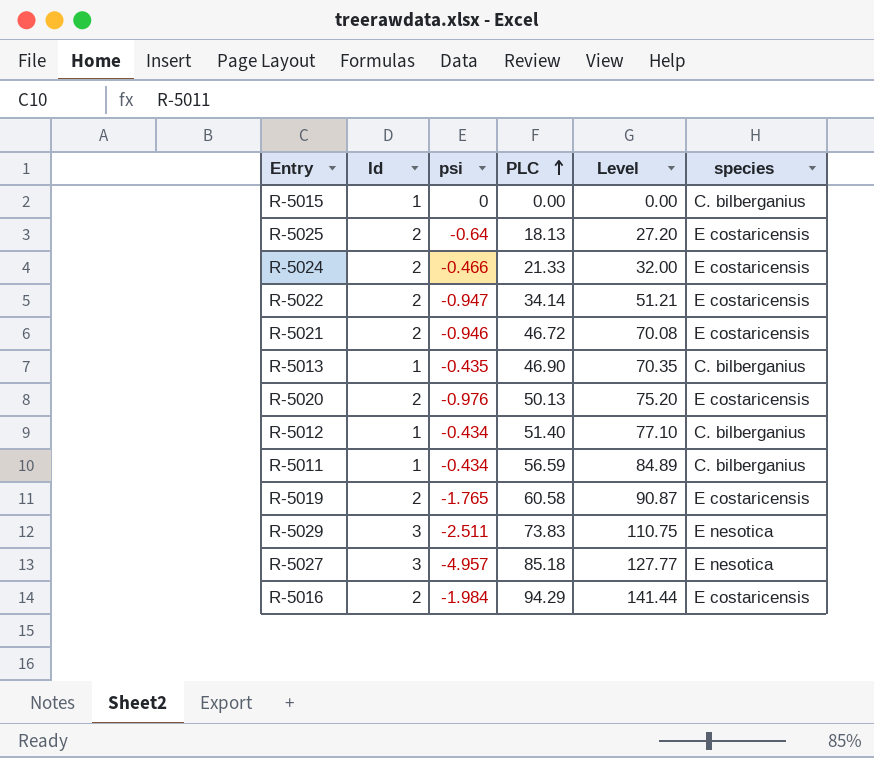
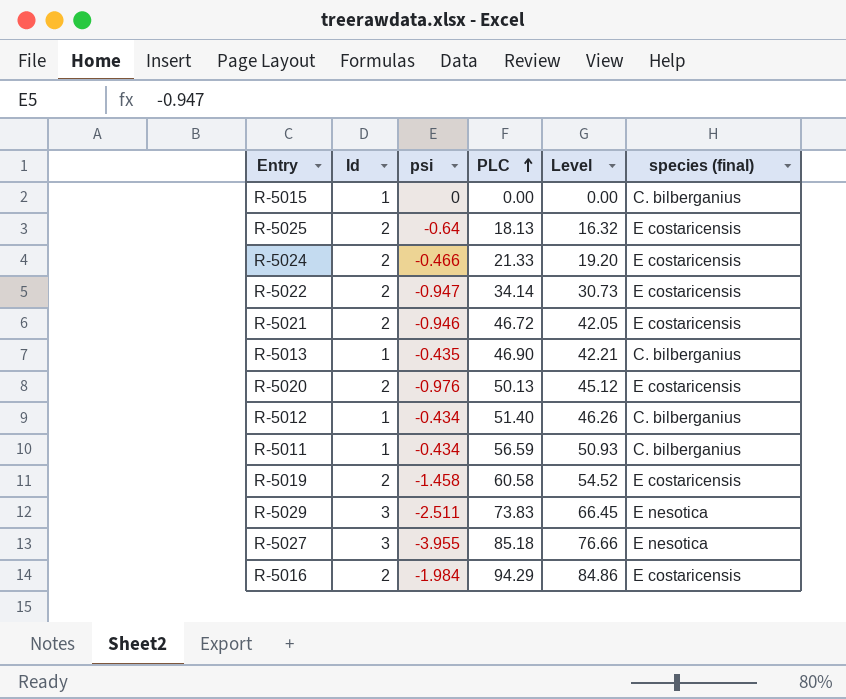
column Level | formula: [PLC] * 1.5 -> [PLC] * 0.9
column name: species -> species (final)
R-5019 | psi: -1.765 -> -1.458
R-5027 | psi: -4.957 -> -3.955

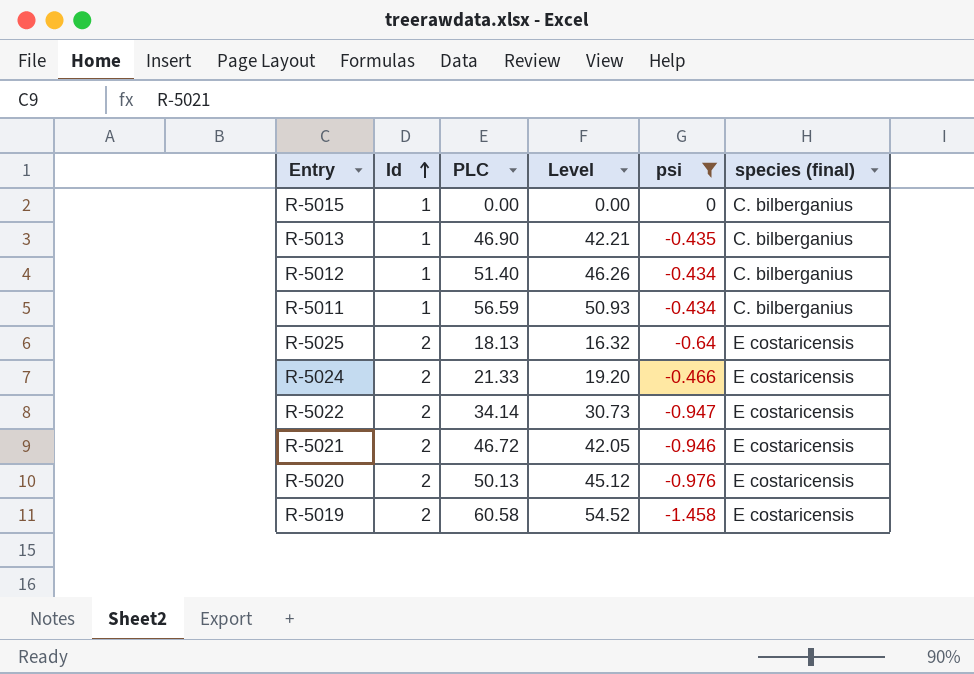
filter: none -> psi >= -1.458
row order: PLC ascending -> Id ascending
column psi | position: 3 -> 5

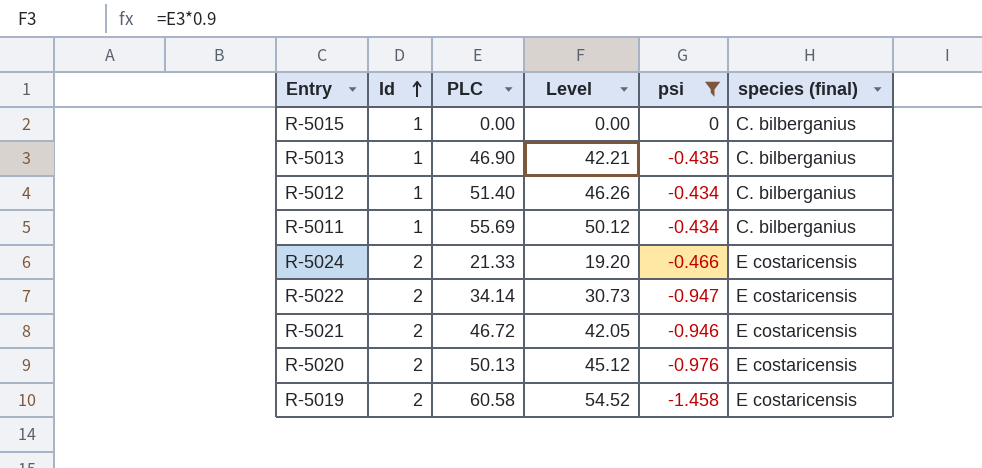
row R-5025: 2 | 18.13 | 16.32 | -0.64 | E costaricensis -> none
R-5011 | PLC: 56.59 -> 55.69
R-5011 | Level: 50.93 -> 50.12

